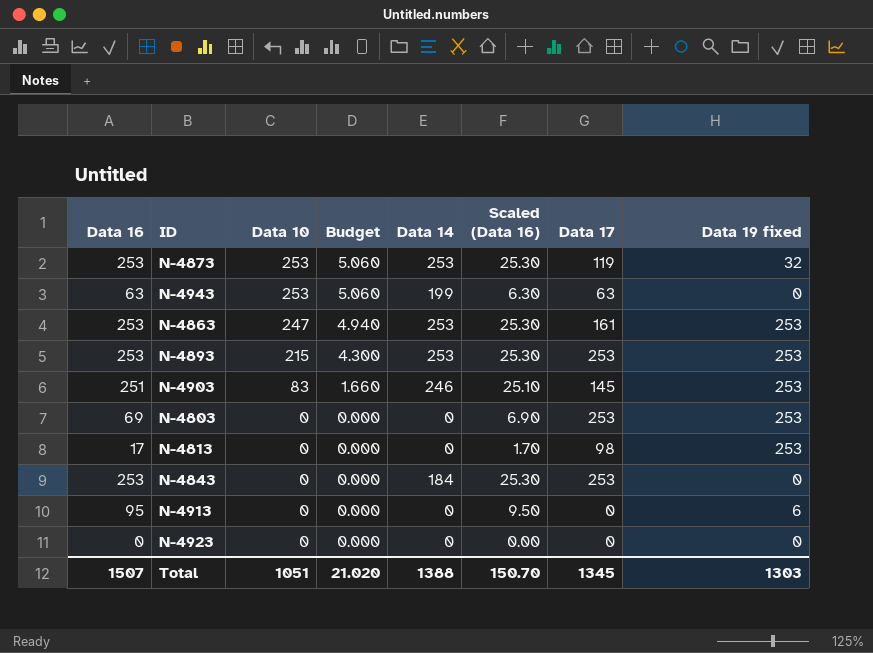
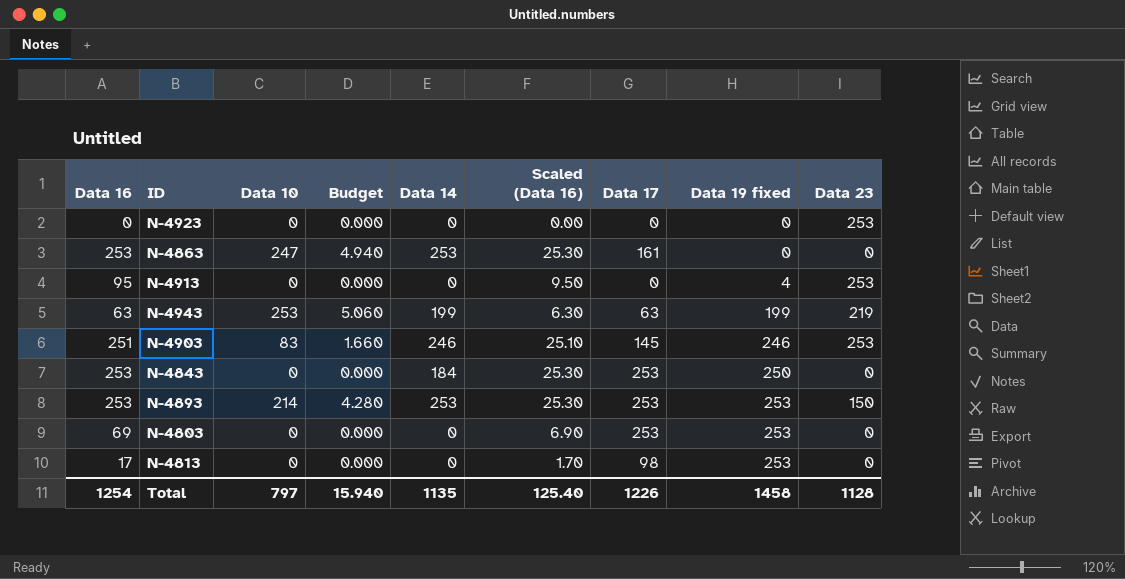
row order: Data 10 descending -> Data 19 fixed ascending
column Data 23 | position: none -> 9
row N-4873: 253 | 253 | 5.060 | 253 | 25.30 | 119 | 32 -> none
N-4863 | Data 19 fixed: 253 -> 0
N-4913 | Data 19 fixed: 6 -> 4
N-4943 | Data 19 fixed: 0 -> 199
N-4903 | Data 19 fixed: 253 -> 246
N-4843 | Data 19 fixed: 0 -> 250
N-4893 | Data 10: 215 -> 214
N-4893 | Budget: 4.300 -> 4.280
Total | Data 16: 1507 -> 1254
Total | Data 10: 1051 -> 797
Total | Budget: 21.020 -> 15.940
Total | Data 14: 1388 -> 1135
Total | Scaled (Data 16): 150.70 -> 125.40
Total | Data 17: 1345 -> 1226
Total | Data 19 fixed: 1303 -> 1458

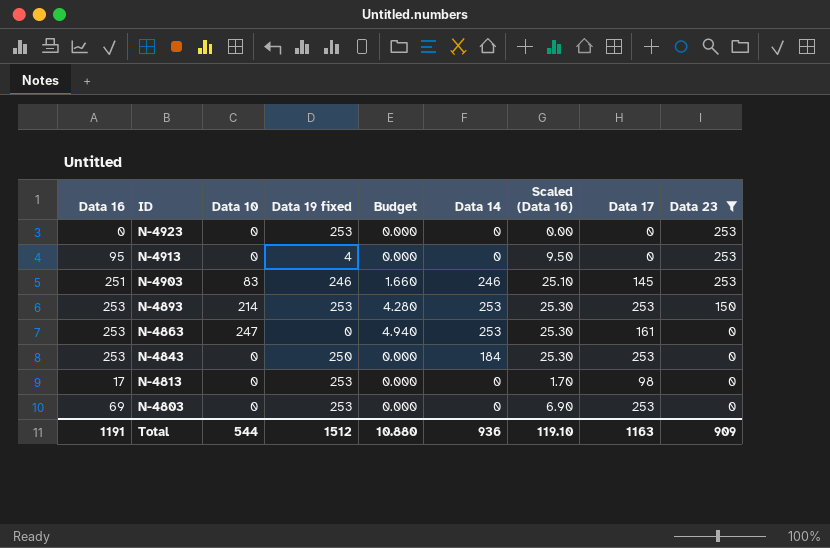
filter: none -> Data 23 != 219
row order: Data 19 fixed ascending -> ID descending
column Data 19 fixed | position: 8 -> 4
N-4923 | Data 19 fixed: 0 -> 253
Total | Data 16: 1254 -> 1191
Total | Data 10: 797 -> 544
Total | Data 19 fixed: 1458 -> 1512
Total | Budget: 15.940 -> 10.880
Total | Data 14: 1135 -> 936
Total | Scaled (Data 16): 125.40 -> 119.10
Total | Data 17: 1226 -> 1163
Total | Data 23: 1128 -> 909

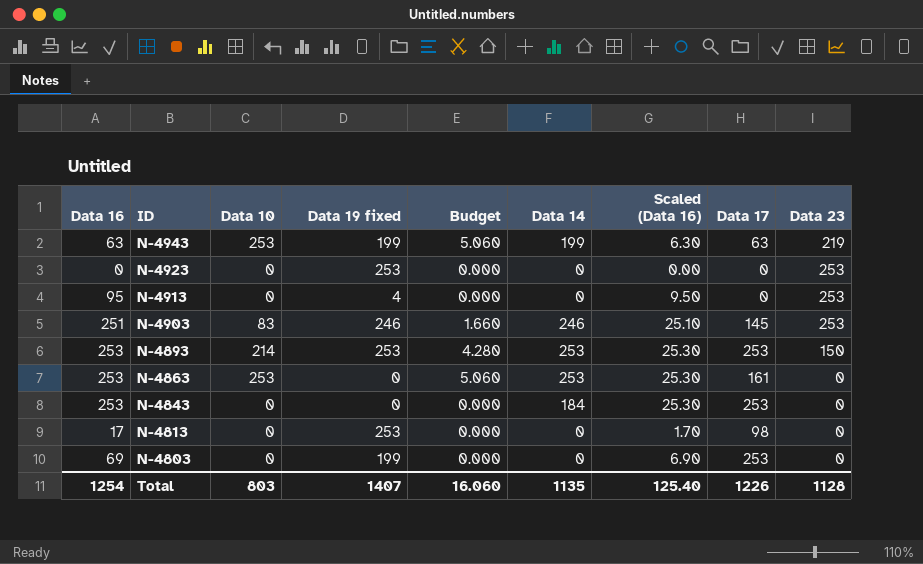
filter: Data 23 != 219 -> none
N-4863 | Data 10: 247 -> 253
N-4863 | Budget: 4.940 -> 5.060
N-4843 | Data 19 fixed: 250 -> 0
N-4803 | Data 19 fixed: 253 -> 199
Total | Data 16: 1191 -> 1254
Total | Data 10: 544 -> 803
Total | Data 19 fixed: 1512 -> 1407
Total | Budget: 10.880 -> 16.060
Total | Data 14: 936 -> 1135
Total | Scaled (Data 16): 119.10 -> 125.40
Total | Data 17: 1163 -> 1226
Total | Data 23: 909 -> 1128

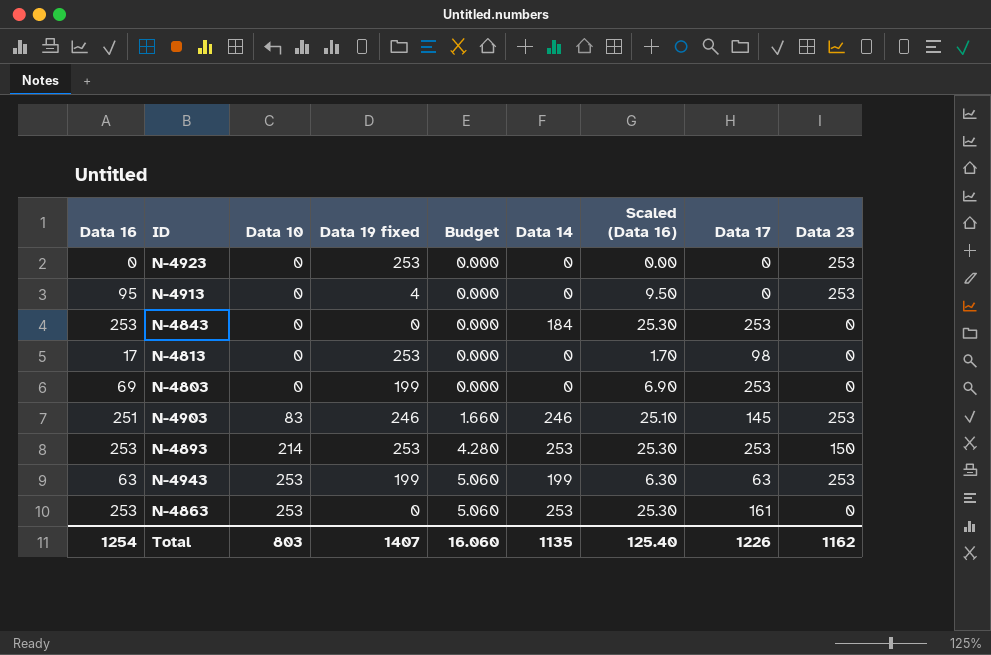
row order: ID descending -> Data 10 ascending
N-4943 | Data 23: 219 -> 253
Total | Data 23: 1128 -> 1162

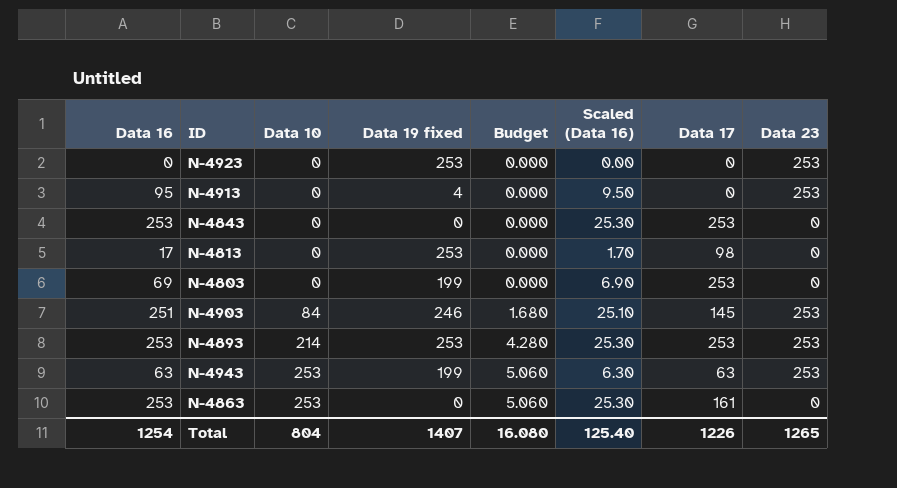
column Data 14 | position: 6 -> none
N-4903 | Data 10: 83 -> 84
N-4903 | Budget: 1.660 -> 1.680
N-4893 | Data 23: 150 -> 253
Total | Data 10: 803 -> 804
Total | Budget: 16.060 -> 16.080
Total | Data 23: 1162 -> 1265

